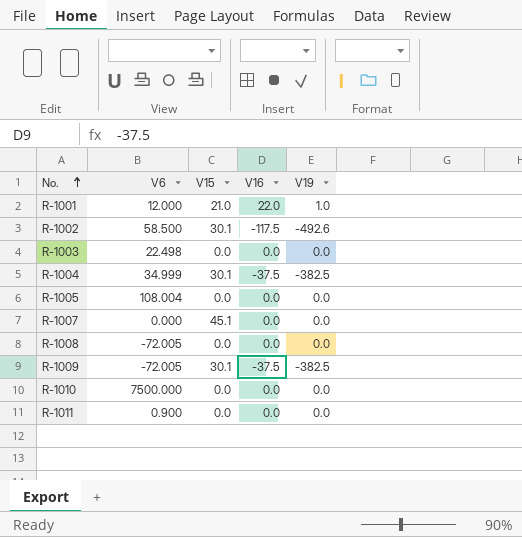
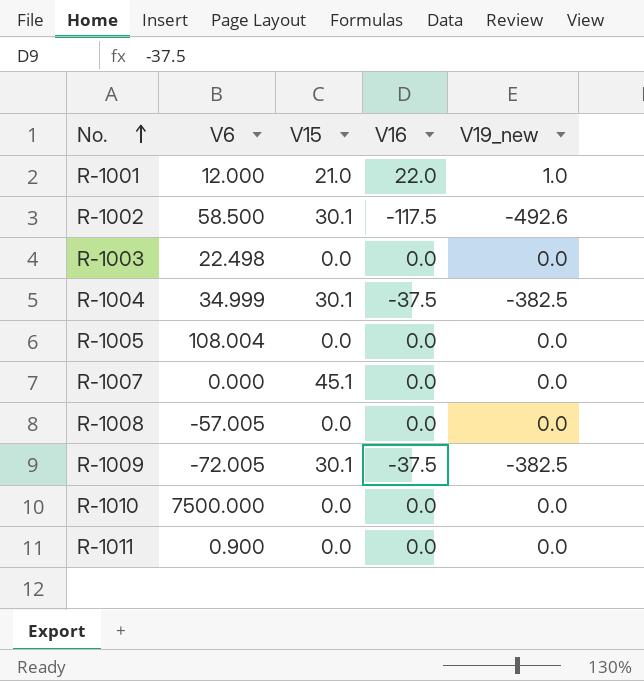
column name: V19 -> V19_new
R-1008 | V6: -72.005 -> -57.005

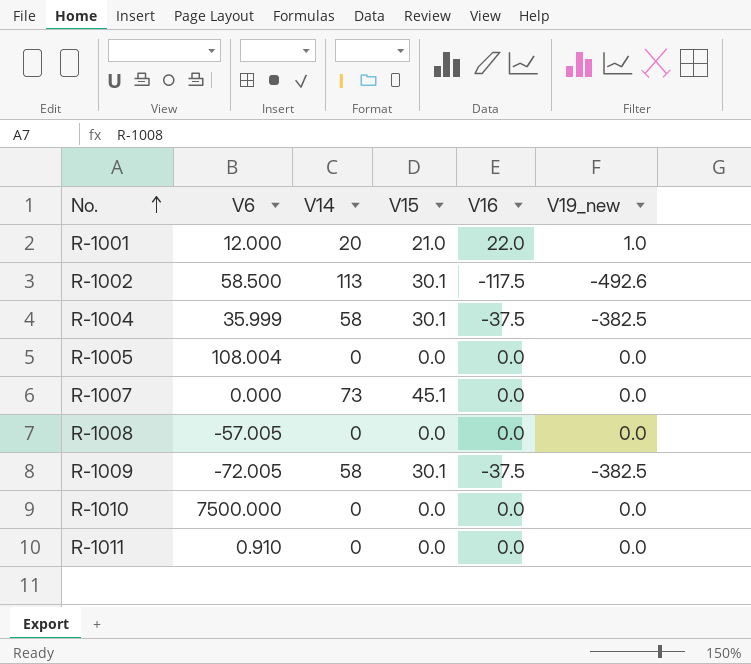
column V14 | position: none -> 3
row R-1003: 22.498 | 0.0 | 0.0 | 0.0 -> none
R-1004 | V6: 34.999 -> 35.999
R-1011 | V6: 0.900 -> 0.910

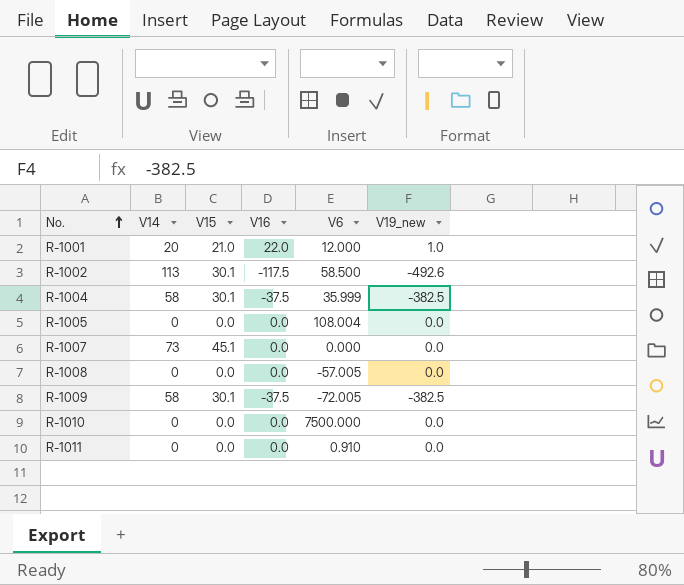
column V6 | position: 2 -> 5

